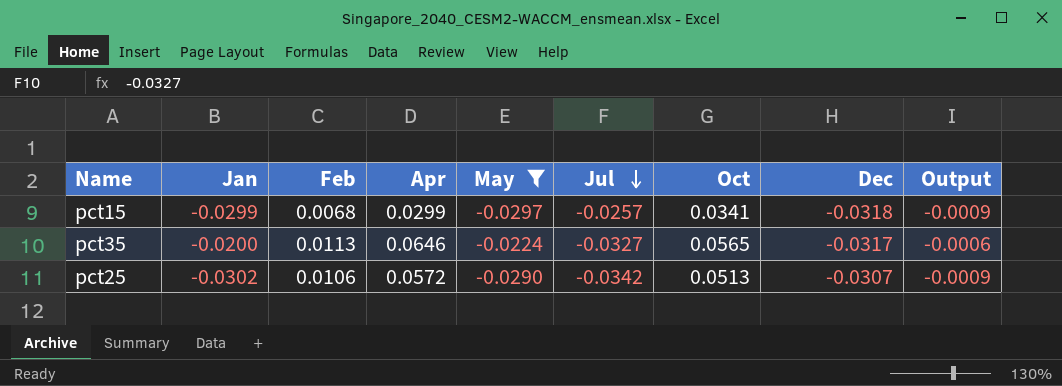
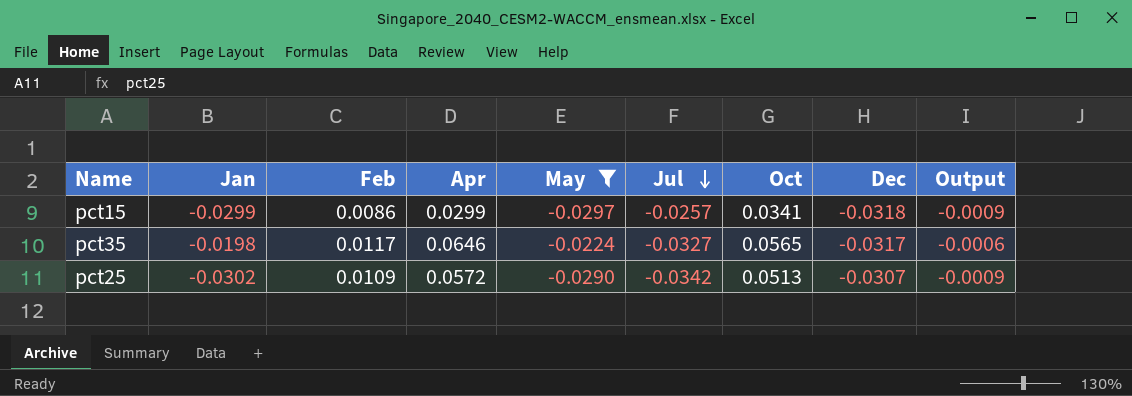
pct15 | Feb: 0.0068 -> 0.0086
pct35 | Jan: -0.0200 -> -0.0198
pct35 | Feb: 0.0113 -> 0.0117
pct25 | Feb: 0.0106 -> 0.0109

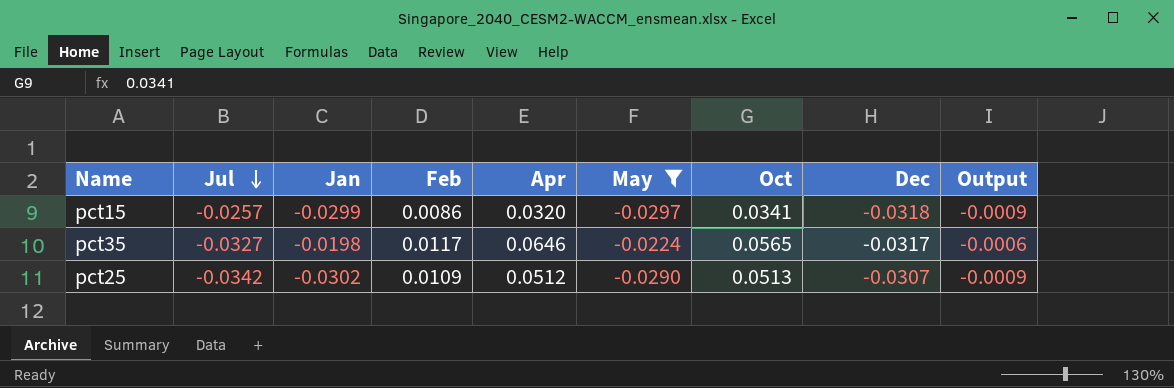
column Jul | position: 6 -> 2
pct15 | Apr: 0.0299 -> 0.0320
pct25 | Apr: 0.0572 -> 0.0512

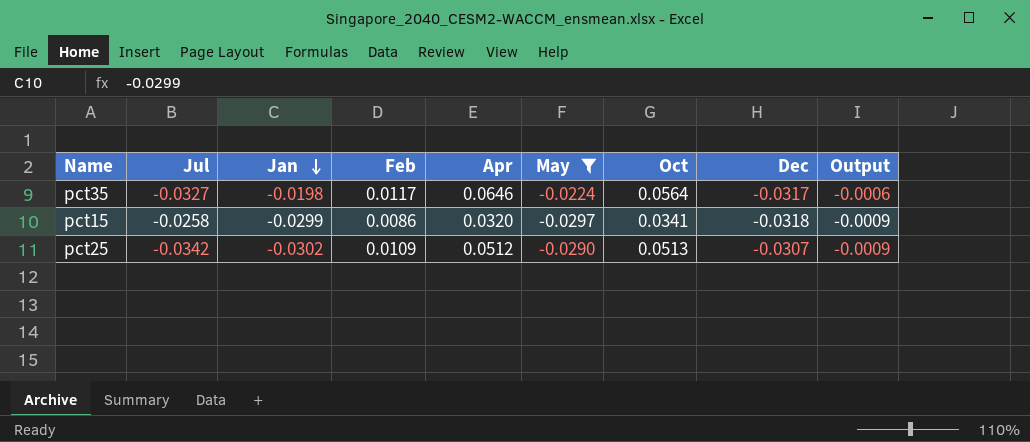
row order: Jul descending -> Jan descending
pct35 | Oct: 0.0565 -> 0.0564
pct15 | Jul: -0.0257 -> -0.0258

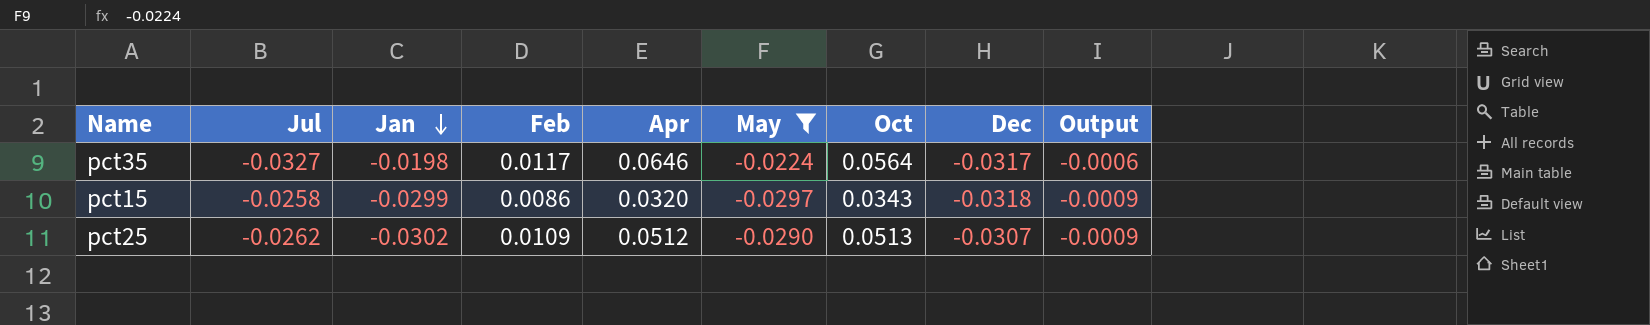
pct15 | Oct: 0.0341 -> 0.0343
pct25 | Jul: -0.0342 -> -0.0262

